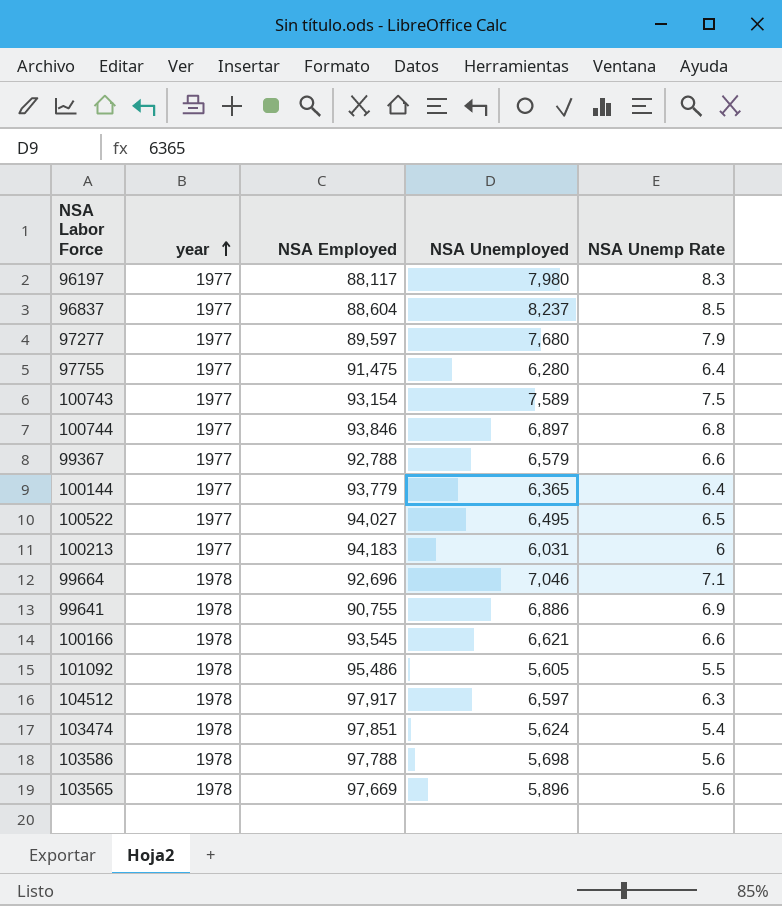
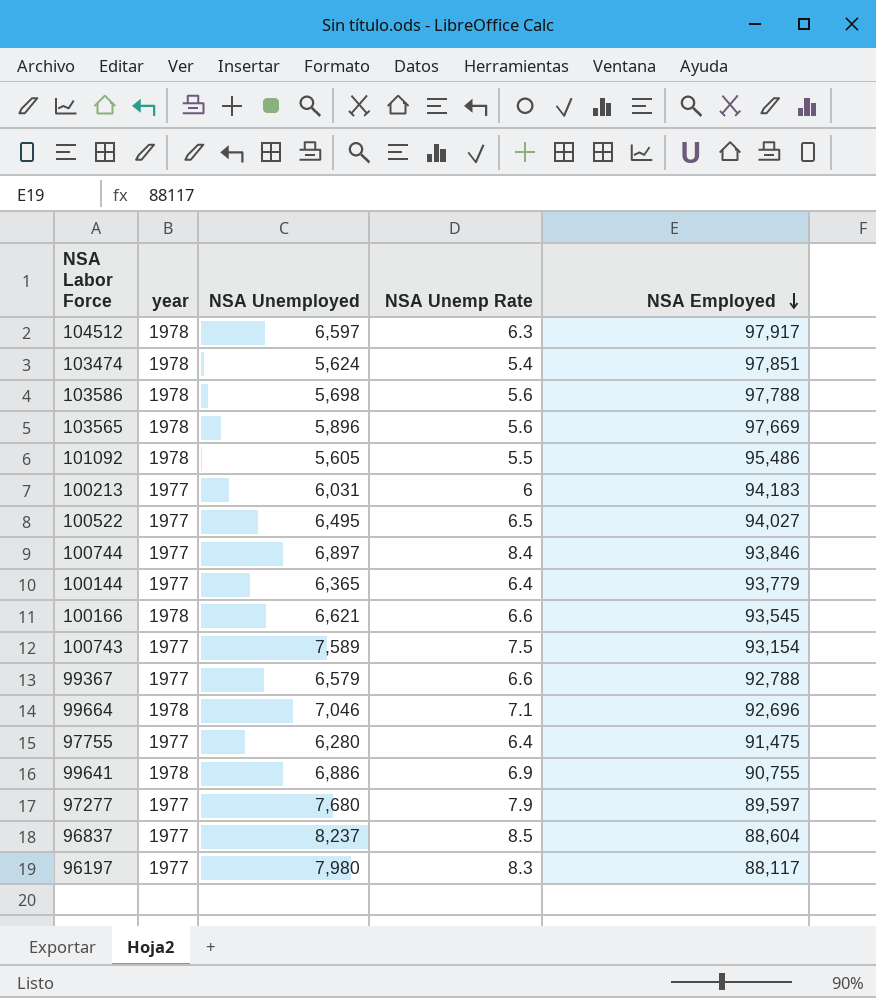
row order: year ascending -> NSA Employed descending
column NSA Employed | position: 3 -> 5
100744 | NSA Unemp Rate: 6.8 -> 8.4

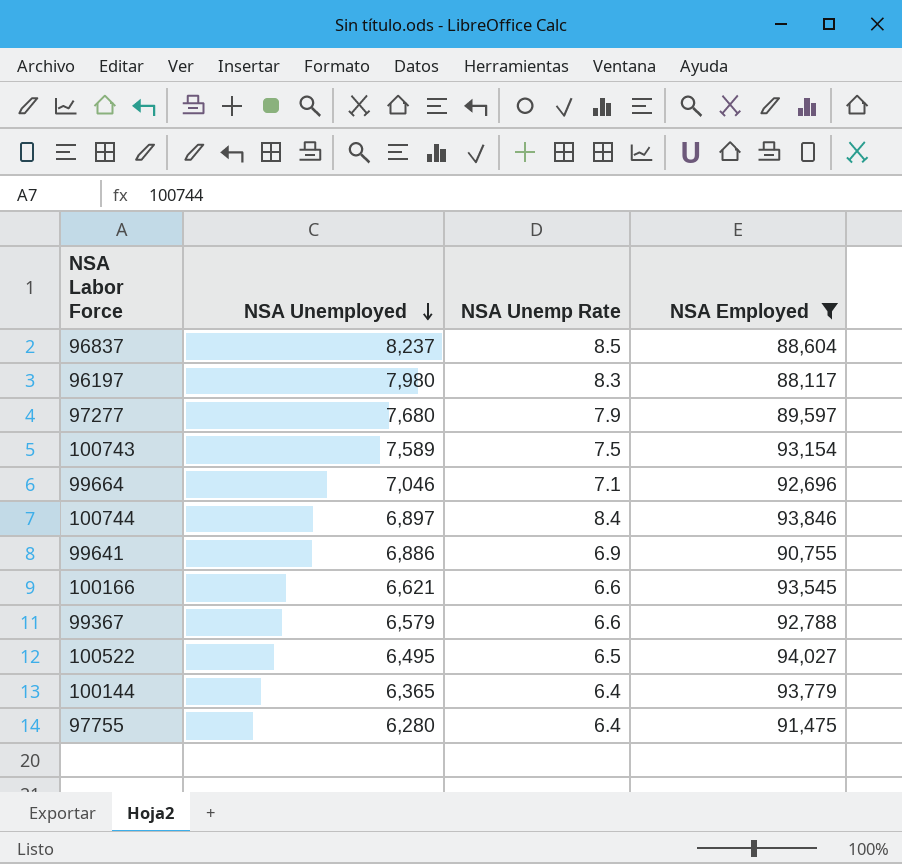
filter: none -> NSA Employed <= 94,027
row order: NSA Employed descending -> NSA Unemployed descending
column year | position: 2 -> none

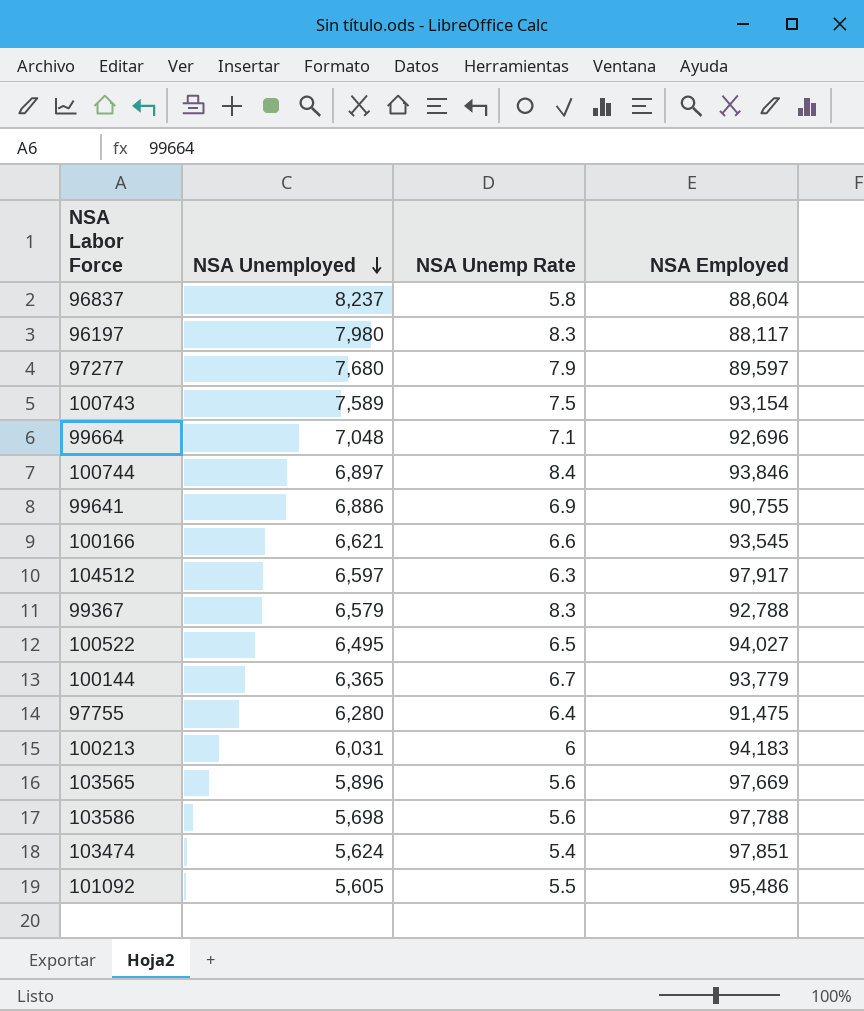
filter: NSA Employed <= 94,027 -> none
96837 | NSA Unemp Rate: 8.5 -> 5.8
99664 | NSA Unemployed: 7,046 -> 7,048
99367 | NSA Unemp Rate: 6.6 -> 8.3
100144 | NSA Unemp Rate: 6.4 -> 6.7

